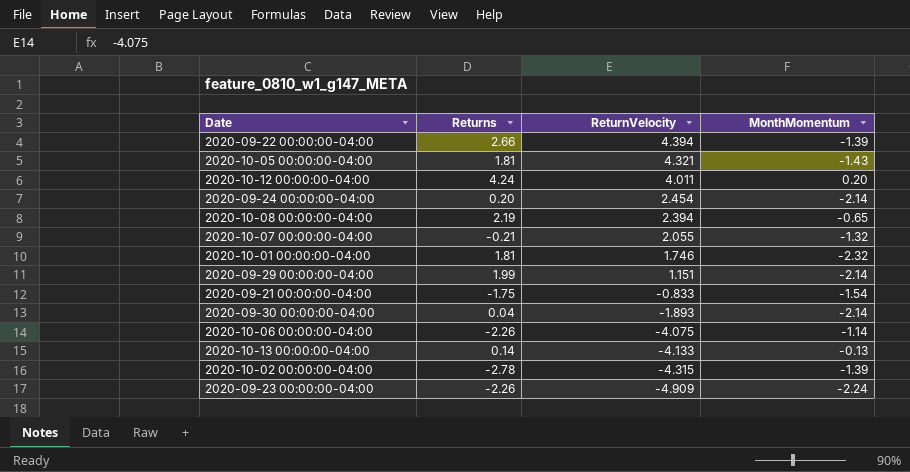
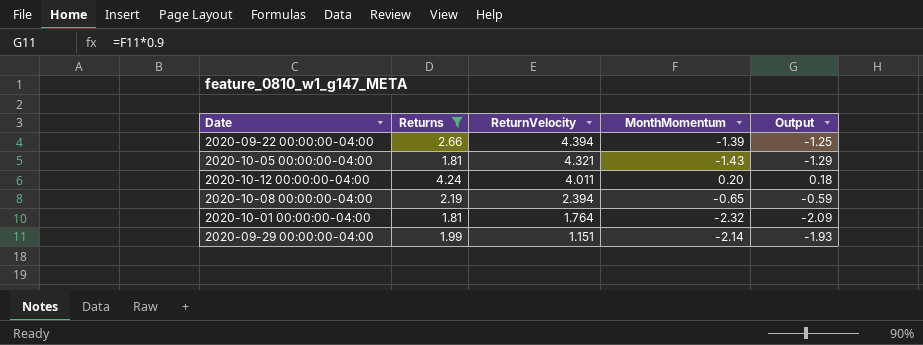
filter: none -> Returns >= 1.81
column Output | formula: none -> [MonthMomentum] * 0.9
2020-10-01 00:00:00-04:00 | ReturnVelocity: 1.746 -> 1.764

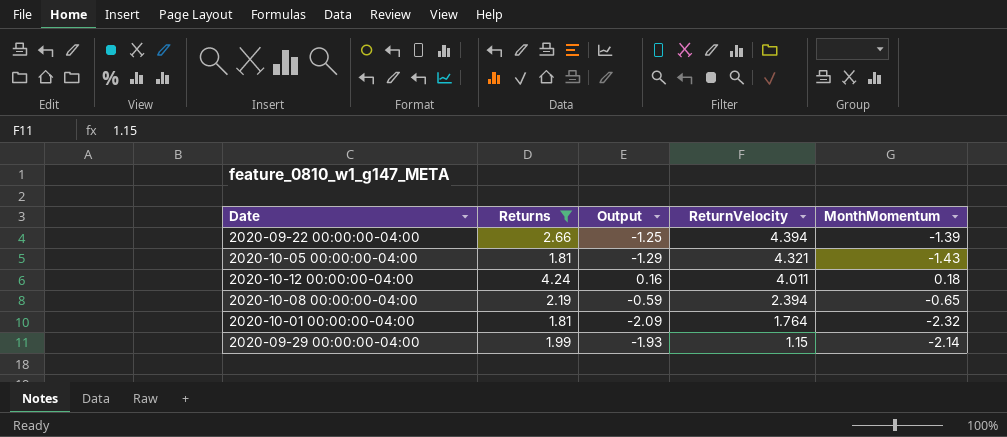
column Output | position: 5 -> 3
2020-10-12 00:00:00-04:00 | Output: 0.18 -> 0.16
2020-10-12 00:00:00-04:00 | MonthMomentum: 0.20 -> 0.18
2020-09-29 00:00:00-04:00 | ReturnVelocity: 1.151 -> 1.15

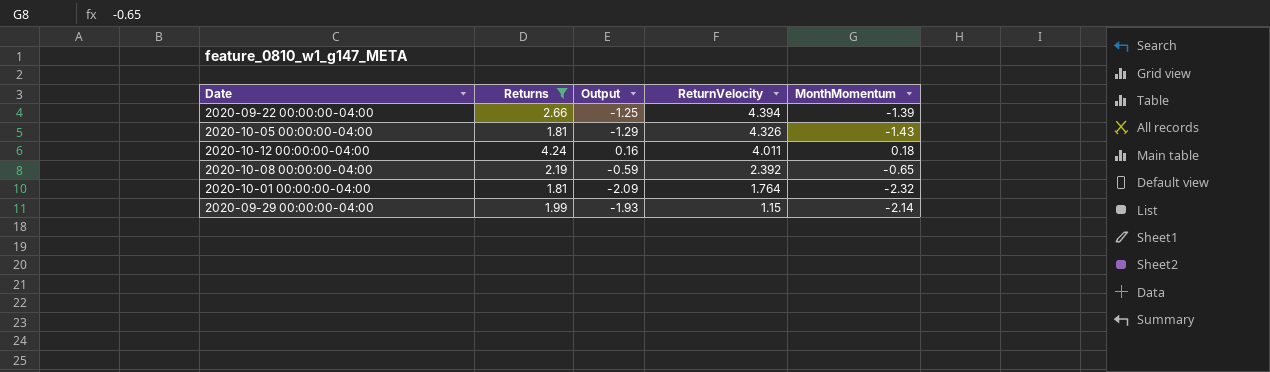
2020-10-05 00:00:00-04:00 | ReturnVelocity: 4.321 -> 4.326
2020-10-08 00:00:00-04:00 | ReturnVelocity: 2.394 -> 2.392

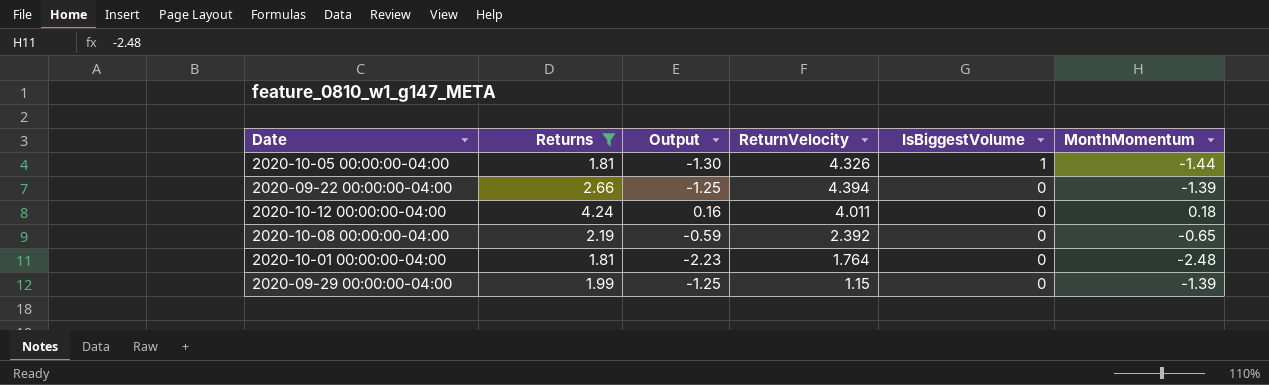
row order: ReturnVelocity descending -> IsBiggestVolume descending
column IsBiggestVolume | position: none -> 5
2020-10-05 00:00:00-04:00 | Output: -1.29 -> -1.30
2020-10-05 00:00:00-04:00 | MonthMomentum: -1.43 -> -1.44
2020-10-01 00:00:00-04:00 | Output: -2.09 -> -2.23
2020-10-01 00:00:00-04:00 | MonthMomentum: -2.32 -> -2.48
2020-09-29 00:00:00-04:00 | Output: -1.93 -> -1.25
2020-09-29 00:00:00-04:00 | MonthMomentum: -2.14 -> -1.39

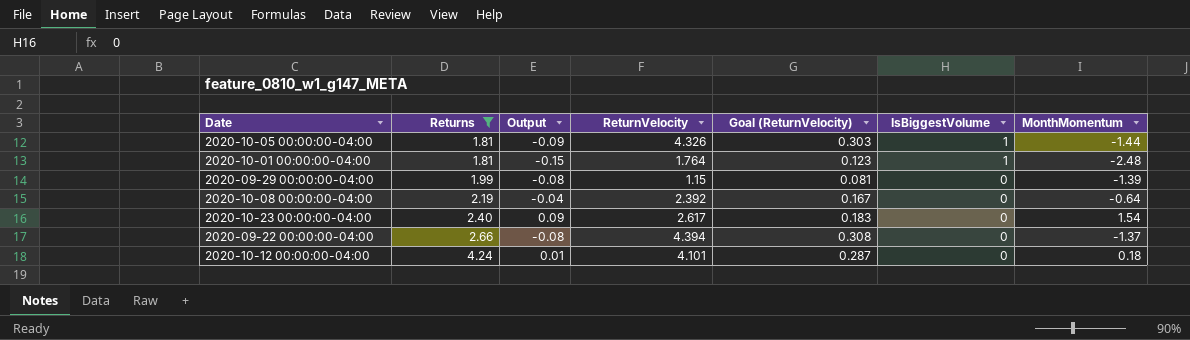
row order: IsBiggestVolume descending -> Returns ascending
column Output | formula: [MonthMomentum] * 0.9 -> [MonthMomentum] * 0.06
column Goal (ReturnVelocity) | formula: none -> [ReturnVelocity] * 0.07
2020-10-01 00:00:00-04:00 | IsBiggestVolume: 0 -> 1
2020-10-08 00:00:00-04:00 | MonthMomentum: -0.65 -> -0.64
row 2020-10-23 00:00:00-04:00: none -> 2.40 | 0.09 | 2.617 | 0.183 | 0 | 1.54
2020-09-22 00:00:00-04:00 | MonthMomentum: -1.39 -> -1.37
2020-10-12 00:00:00-04:00 | ReturnVelocity: 4.011 -> 4.101

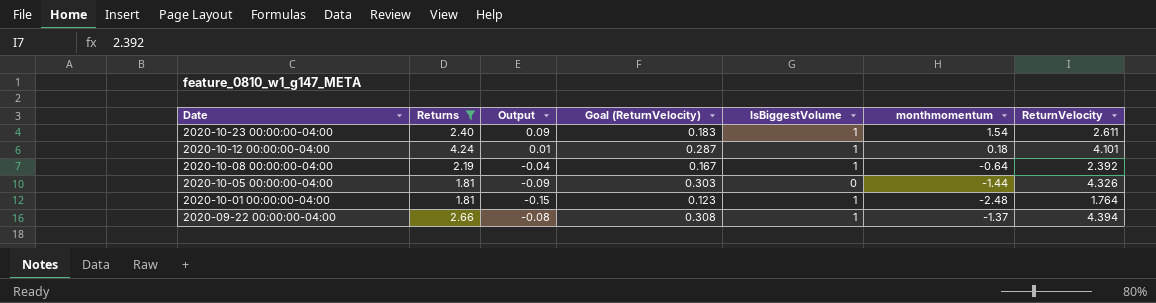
row order: Returns ascending -> Date descending
column name: MonthMomentum -> monthmomentum
column ReturnVelocity | position: 4 -> 7
row 2020-09-29 00:00:00-04:00: 1.99 | -0.08 | 1.15 | 0.081 | 0 | -1.39 -> none
2020-10-23 00:00:00-04:00 | IsBiggestVolume: 0 -> 1
2020-10-23 00:00:00-04:00 | ReturnVelocity: 2.617 -> 2.611
2020-10-12 00:00:00-04:00 | IsBiggestVolume: 0 -> 1
2020-10-08 00:00:00-04:00 | IsBiggestVolume: 0 -> 1
2020-10-05 00:00:00-04:00 | IsBiggestVolume: 1 -> 0
2020-09-22 00:00:00-04:00 | IsBiggestVolume: 0 -> 1

